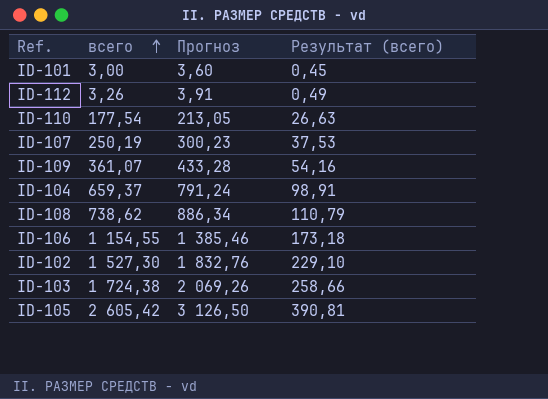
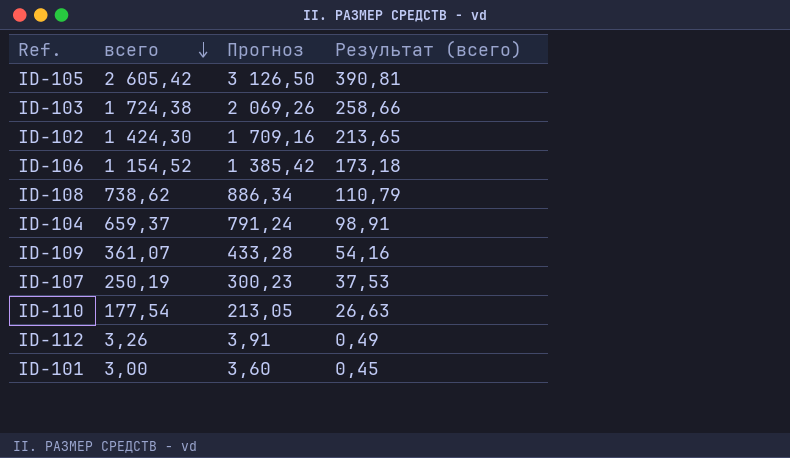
row order: всего ascending -> всего descending
ID-102 | всего: 1 527,30 -> 1 424,30
ID-102 | Прогноз: 1 832,76 -> 1 709,16
ID-102 | Результат (всего): 229,10 -> 213,65
ID-106 | всего: 1 154,55 -> 1 154,52
ID-106 | Прогноз: 1 385,46 -> 1 385,42

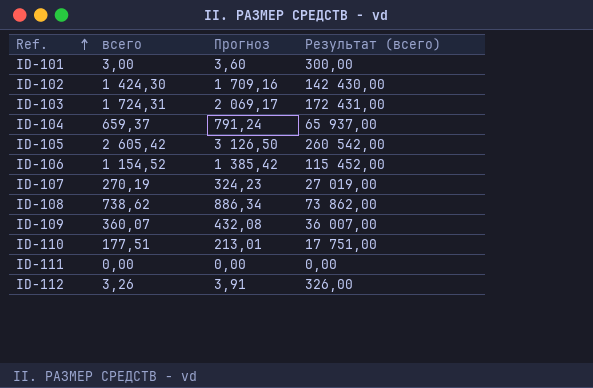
row order: всего descending -> Ref. ascending
column Результат (всего) | formula: [всего] * 0,15 -> [всего] * 100
ID-103 | всего: 1 724,38 -> 1 724,31
ID-103 | Прогноз: 2 069,26 -> 2 069,17
ID-107 | всего: 250,19 -> 270,19
ID-107 | Прогноз: 300,23 -> 324,23
ID-109 | всего: 361,07 -> 360,07
ID-109 | Прогноз: 433,28 -> 432,08
ID-110 | всего: 177,54 -> 177,51
ID-110 | Прогноз: 213,05 -> 213,01
row ID-111: none -> 0,00 | 0,00 | 0,00

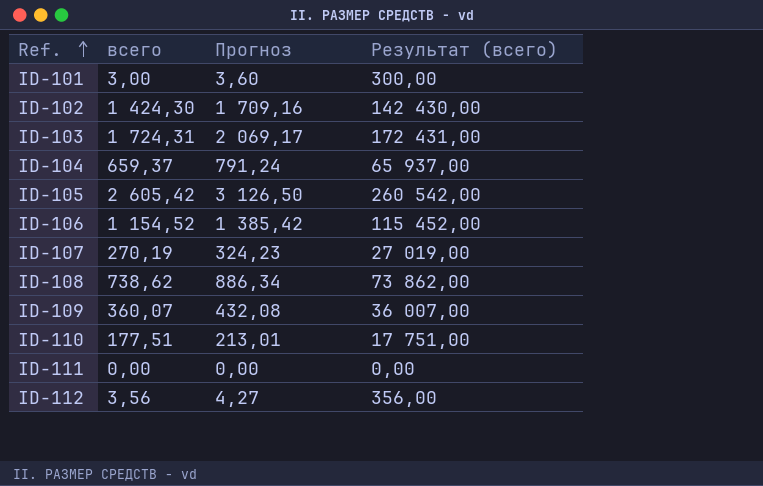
ID-112 | всего: 3,26 -> 3,56
ID-112 | Прогноз: 3,91 -> 4,27
ID-112 | Результат (всего): 326,00 -> 356,00

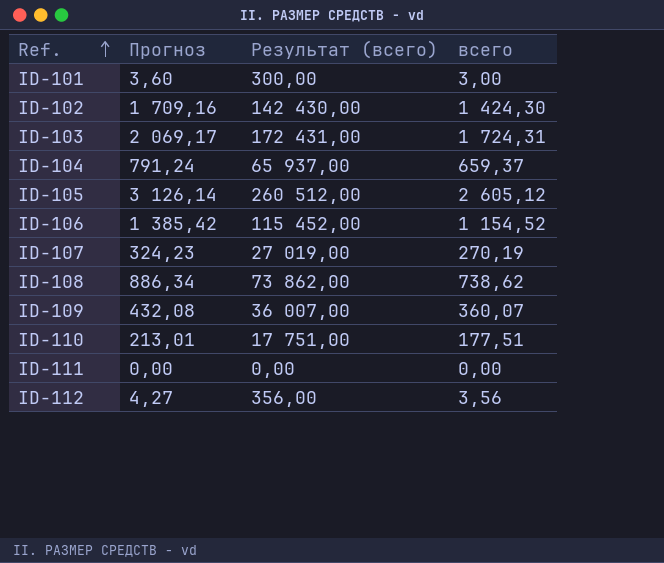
column всего | position: 2 -> 4
ID-105 | Прогноз: 3 126,50 -> 3 126,14
ID-105 | Результат (всего): 260 542,00 -> 260 512,00
ID-105 | всего: 2 605,42 -> 2 605,12

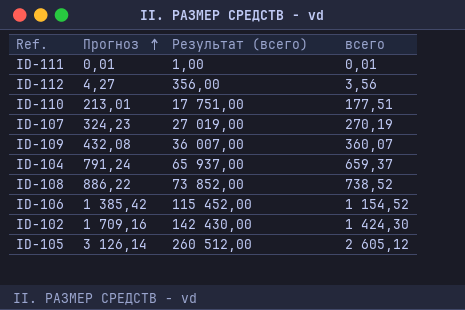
row order: Ref. ascending -> Прогноз ascending
row ID-101: 3,60 | 300,00 | 3,00 -> none
row ID-103: 2 069,17 | 172 431,00 | 1 724,31 -> none
ID-111 | Прогноз: 0,00 -> 0,01
ID-111 | Результат (всего): 0,00 -> 1,00
ID-111 | всего: 0,00 -> 0,01
ID-108 | Прогноз: 886,34 -> 886,22
ID-108 | Результат (всего): 73 862,00 -> 73 852,00
ID-108 | всего: 738,62 -> 738,52

